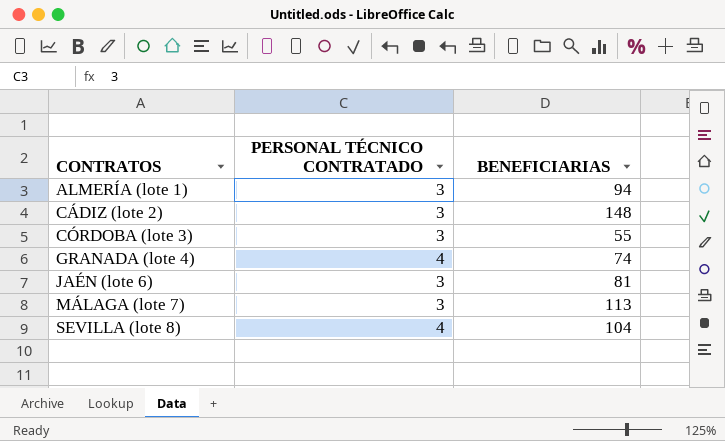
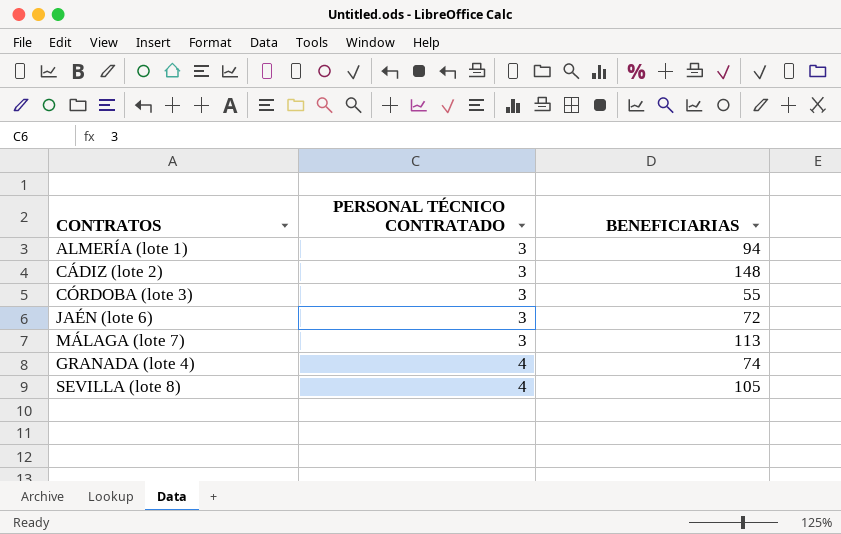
row order: CONTRATOS ascending -> PERSONAL TÉCNICO CONTRATADO ascending
JAÉN (lote 6) | BENEFICIARIAS: 81 -> 72
SEVILLA (lote 8) | BENEFICIARIAS: 104 -> 105

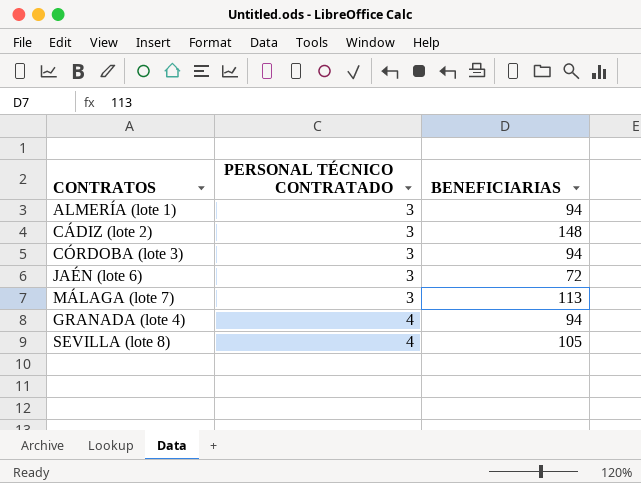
CÓRDOBA (lote 3) | BENEFICIARIAS: 55 -> 94
GRANADA (lote 4) | BENEFICIARIAS: 74 -> 94

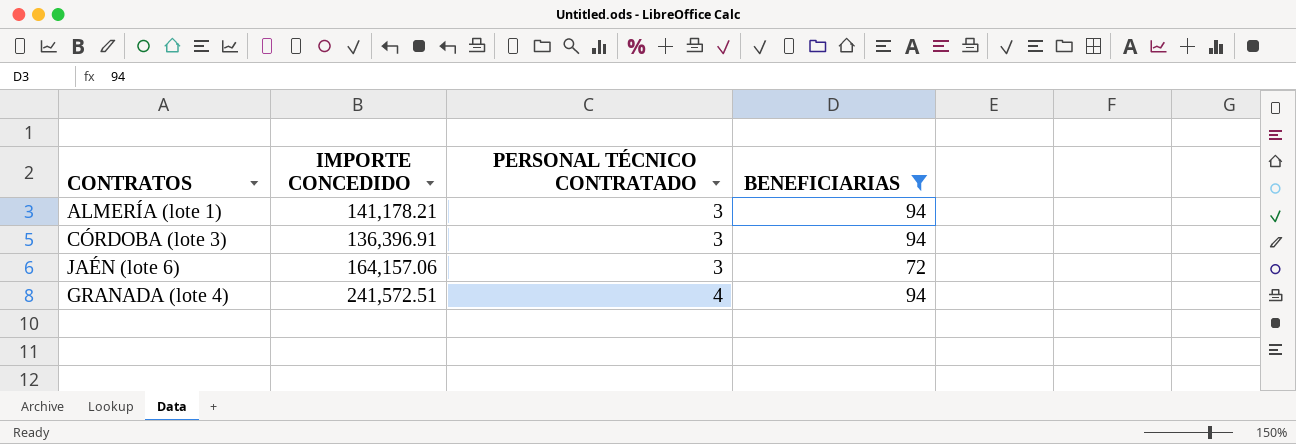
filter: none -> BENEFICIARIAS <= 94
column IMPORTE CONCEDIDO | position: none -> 2

